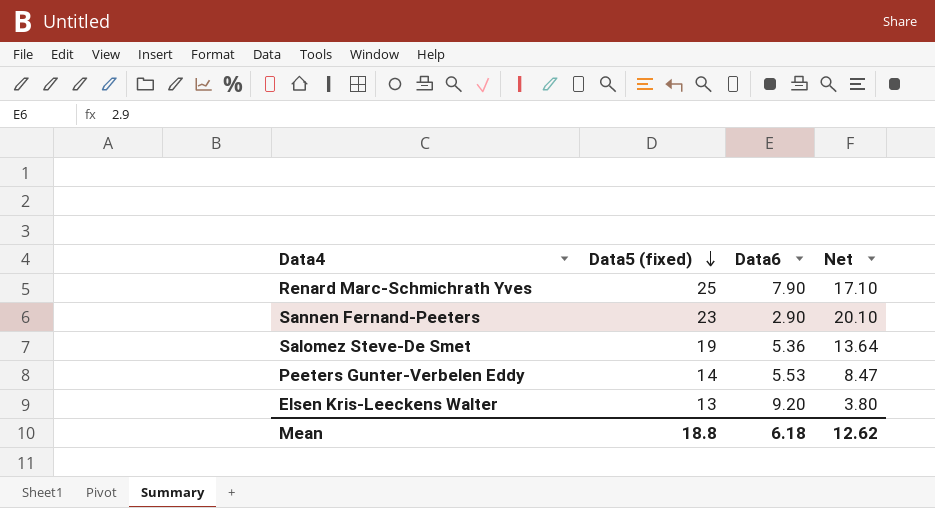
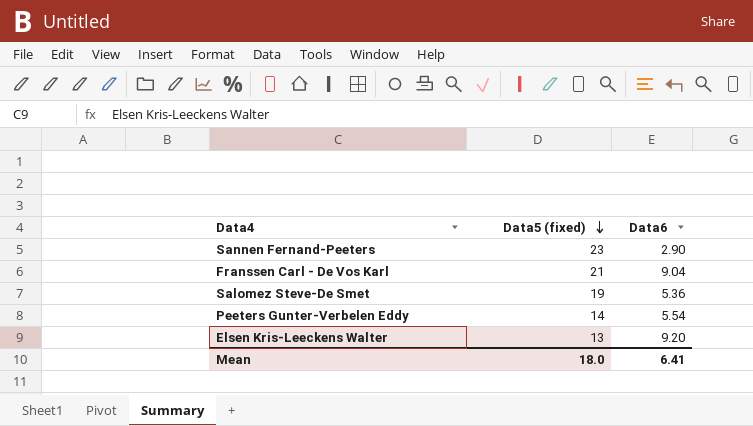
column Net | formula: [Data5 (fixed)] - [Data6] -> none
row Renard Marc-Schmichrath Yves: 25 | 7.90 | 17.10 -> none
row Franssen Carl - De Vos Karl: none -> 21 | 9.04
Peeters Gunter-Verbelen Eddy | Data6: 5.53 -> 5.54
Mean | Data5 (fixed): 18.8 -> 18.0
Mean | Data6: 6.18 -> 6.41

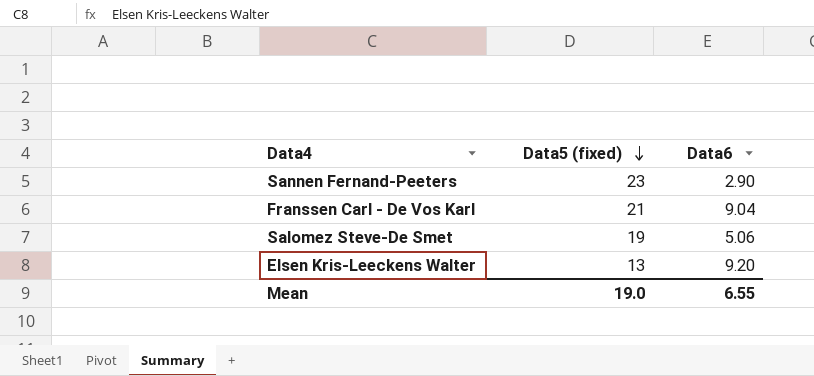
row Peeters Gunter-Verbelen Eddy: 14 | 5.54 -> none
Salomez Steve-De Smet | Data6: 5.36 -> 5.06
Mean | Data5 (fixed): 18.0 -> 19.0
Mean | Data6: 6.41 -> 6.55

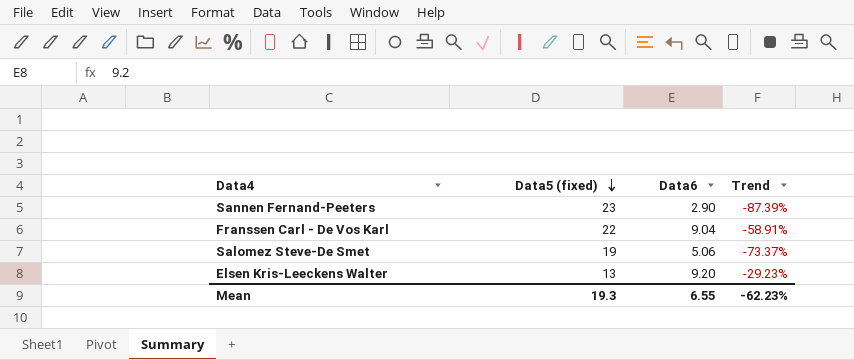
column Trend | formula: none -> ([Data6] - [Data5 (fixed)]) / [Data5 (fixed)]
Franssen Carl - De Vos Karl | Data5 (fixed): 21 -> 22
Mean | Data5 (fixed): 19.0 -> 19.3

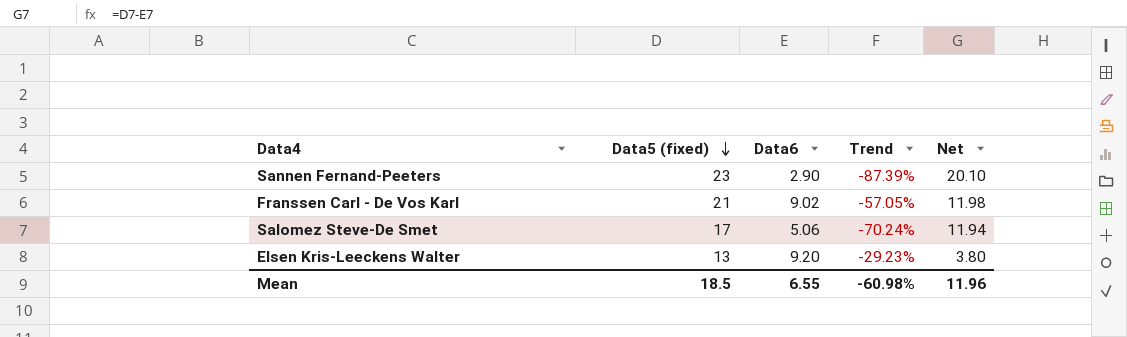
column Net | formula: none -> [Data5 (fixed)] - [Data6]
Franssen Carl - De Vos Karl | Data5 (fixed): 22 -> 21
Franssen Carl - De Vos Karl | Data6: 9.04 -> 9.02
Franssen Carl - De Vos Karl | Trend: -58.91% -> -57.05%
Salomez Steve-De Smet | Data5 (fixed): 19 -> 17
Salomez Steve-De Smet | Trend: -73.37% -> -70.24%
Mean | Data5 (fixed): 19.3 -> 18.5
Mean | Trend: -62.23% -> -60.98%

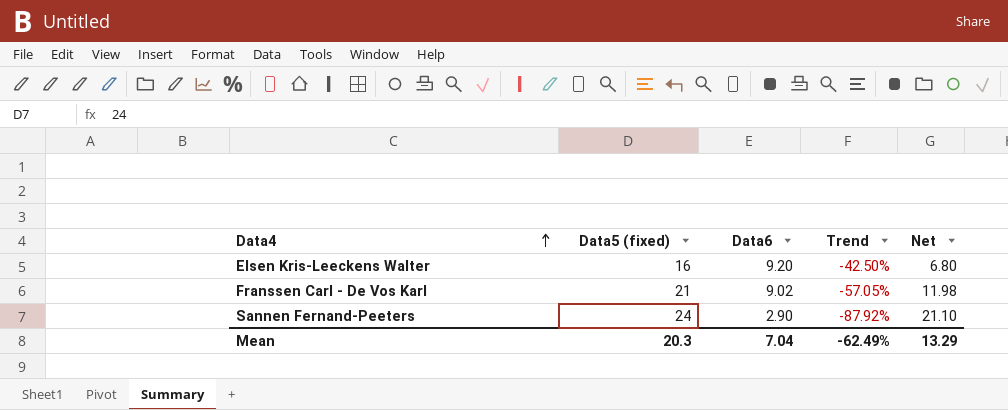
row order: Data5 (fixed) descending -> Data4 ascending
row Salomez Steve-De Smet: 17 | 5.06 | -70.24% | 11.94 -> none
Elsen Kris-Leeckens Walter | Data5 (fixed): 13 -> 16
Elsen Kris-Leeckens Walter | Trend: -29.23% -> -42.50%
Elsen Kris-Leeckens Walter | Net: 3.80 -> 6.80
Sannen Fernand-Peeters | Data5 (fixed): 23 -> 24
Sannen Fernand-Peeters | Trend: -87.39% -> -87.92%
Sannen Fernand-Peeters | Net: 20.10 -> 21.10
Mean | Data5 (fixed): 18.5 -> 20.3
Mean | Data6: 6.55 -> 7.04
Mean | Trend: -60.98% -> -62.49%
Mean | Net: 11.96 -> 13.29

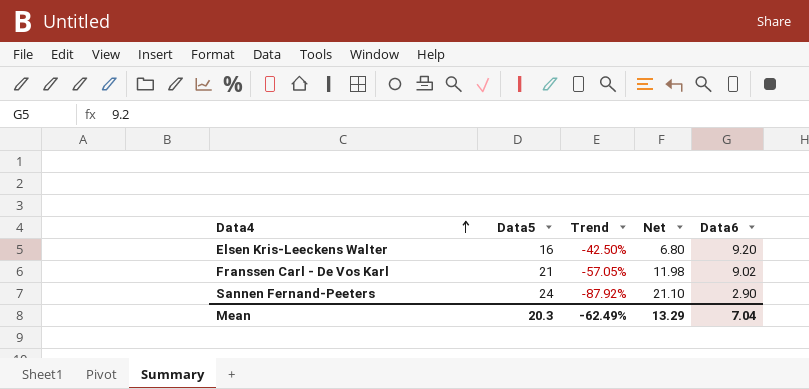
column name: Data5 (fixed) -> Data5
column Data6 | position: 3 -> 5

